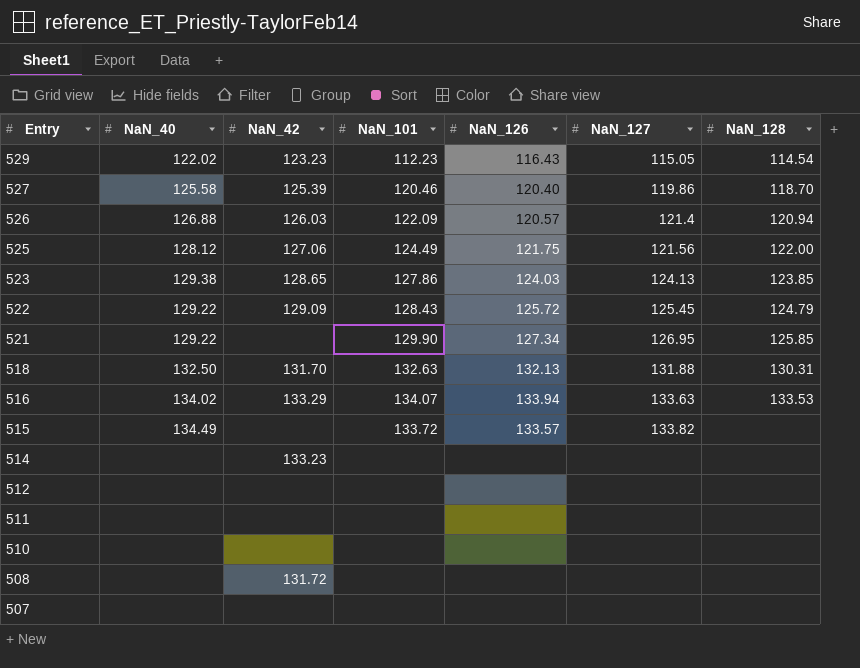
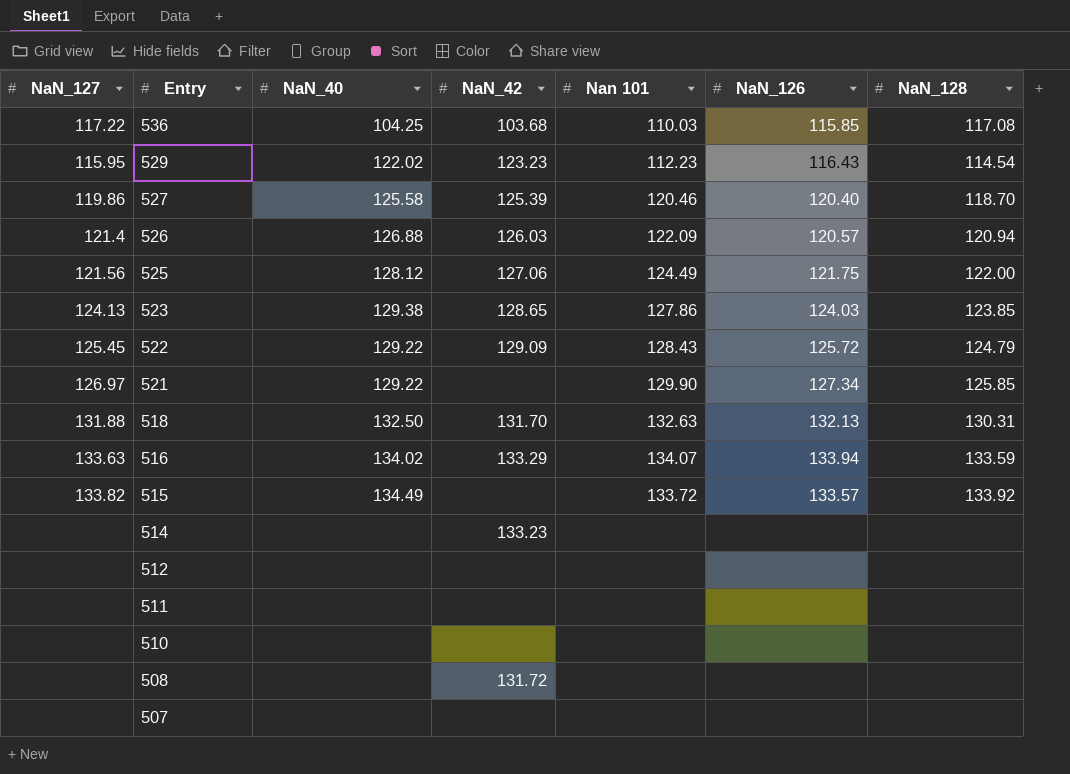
column NaN_127 | position: 6 -> 1
column name: NaN_101 -> Nan 101
row 536: none -> 117.22 | 104.25 | 103.68 | 110.03 | 115.85 | 117.08
529 | NaN_127: 115.05 -> 115.95
521 | NaN_127: 126.95 -> 126.97
516 | NaN_128: 133.53 -> 133.59
515 | NaN_128: none -> 133.92

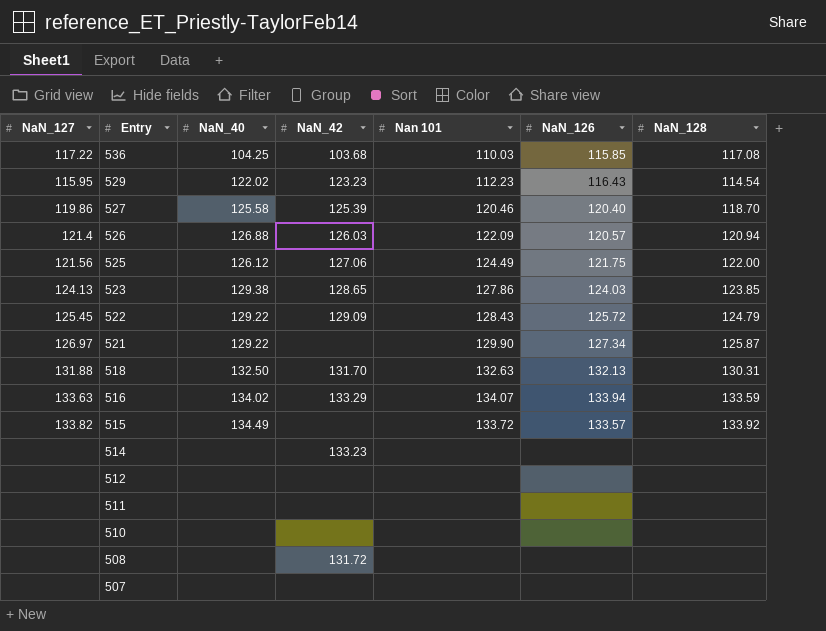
525 | NaN_40: 128.12 -> 126.12
521 | NaN_128: 125.85 -> 125.87

